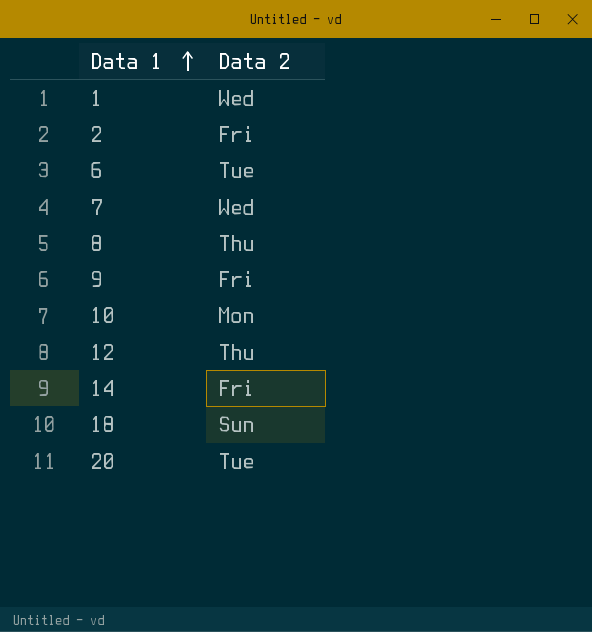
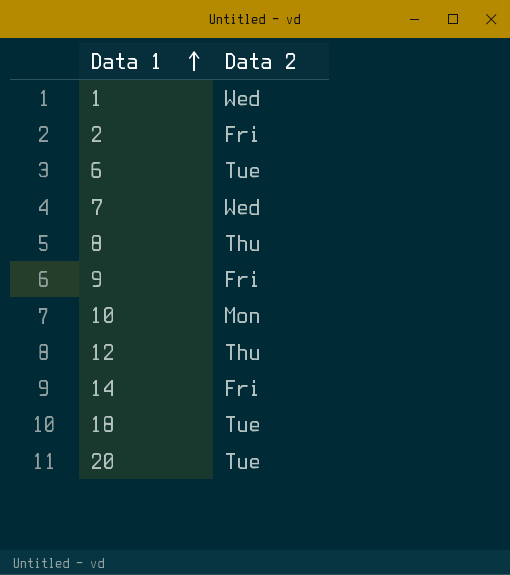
18 | Data 2: Sun -> Tue

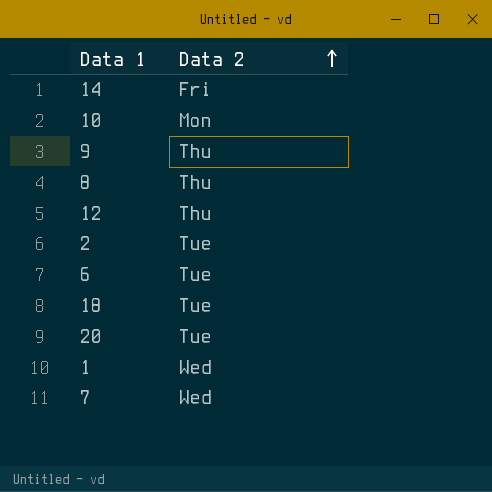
row order: Data 1 ascending -> Data 2 ascending
9 | Data 2: Fri -> Thu
2 | Data 2: Fri -> Tue

